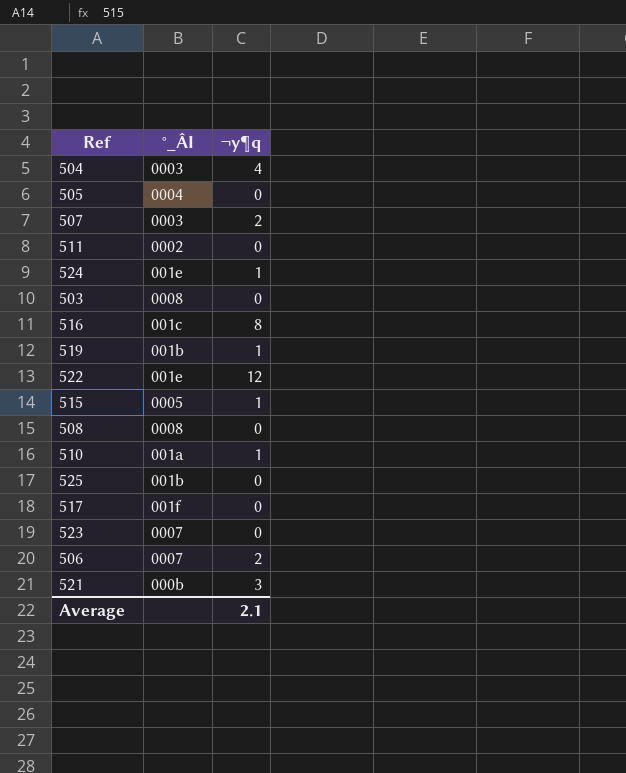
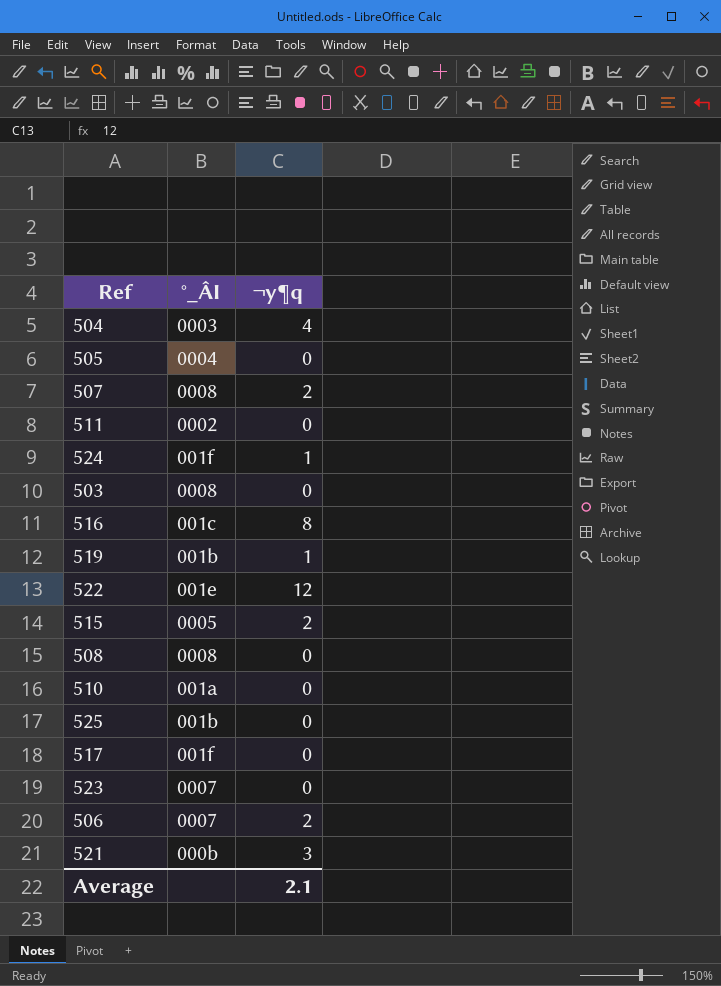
507 | °_ÂI: 0003 -> 0008
524 | °_ÂI: 001e -> 001f
515 | ¬y¶q: 1 -> 2
510 | ¬y¶q: 1 -> 0

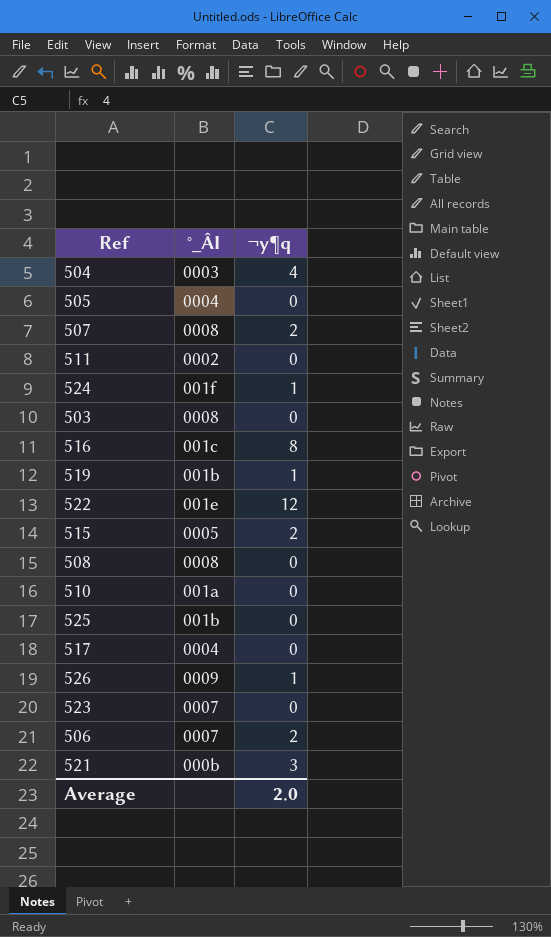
517 | °_ÂI: 001f -> 0004
row 526: none -> 0009 | 1
Average | ¬y¶q: 2.1 -> 2.0

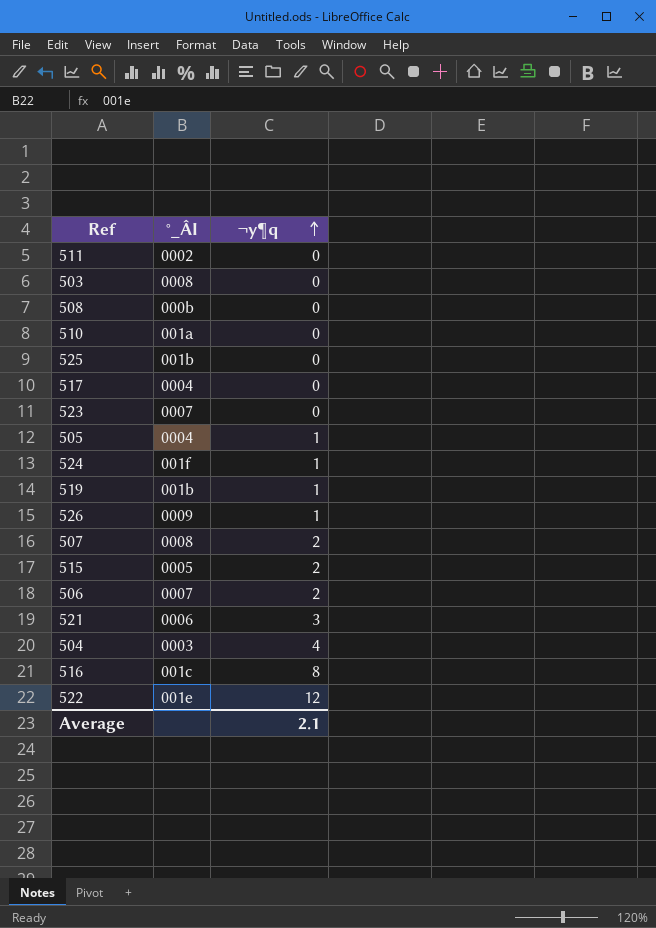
row order: none -> ¬y¶q ascending
508 | °_ÂI: 0008 -> 000b
505 | ¬y¶q: 0 -> 1
521 | °_ÂI: 000b -> 0006
Average | ¬y¶q: 2.0 -> 2.1

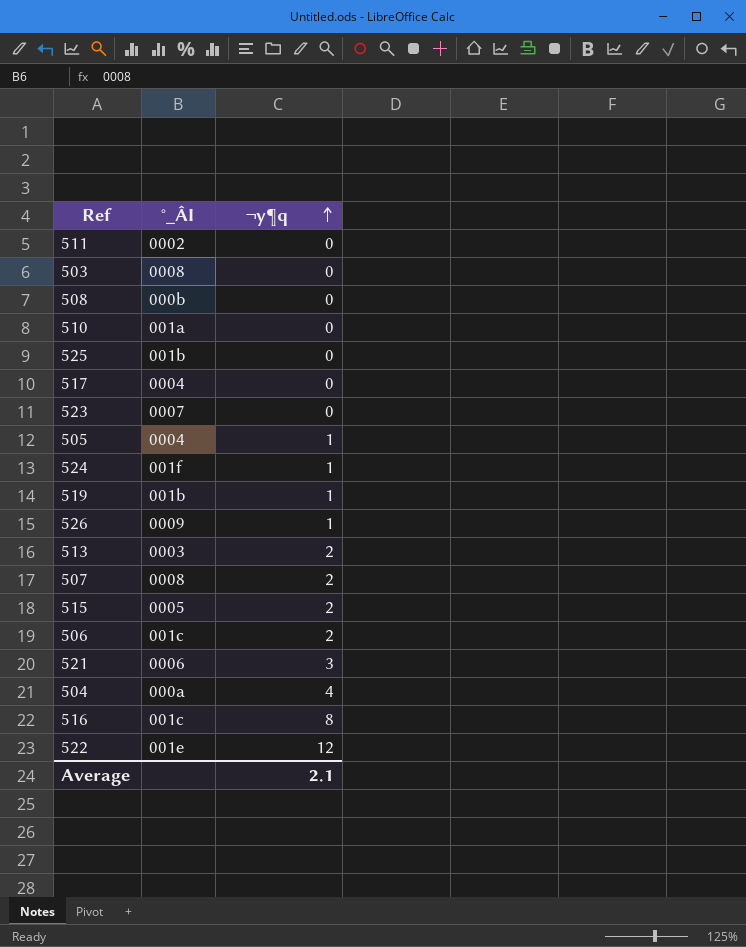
row 513: none -> 0003 | 2
506 | °_ÂI: 0007 -> 001c
504 | °_ÂI: 0003 -> 000a

